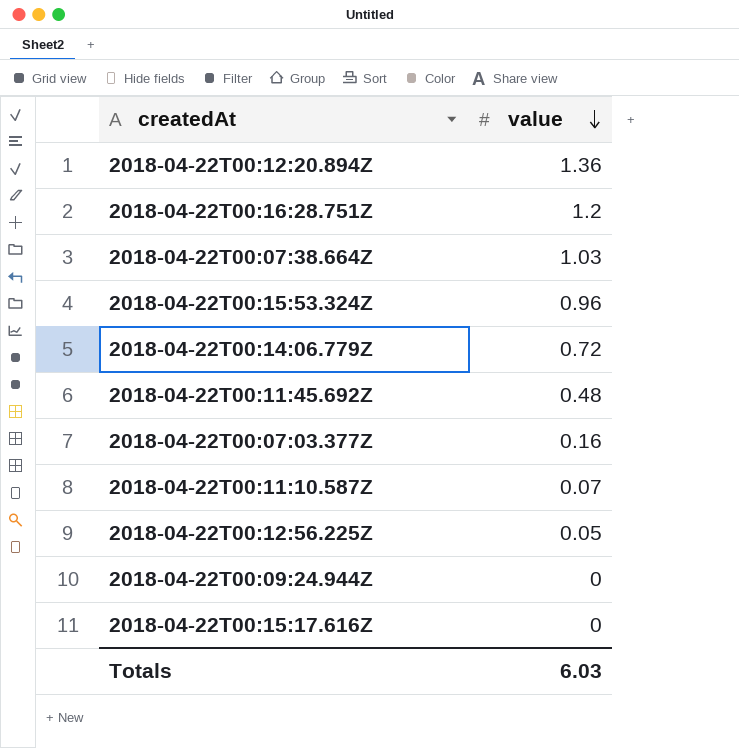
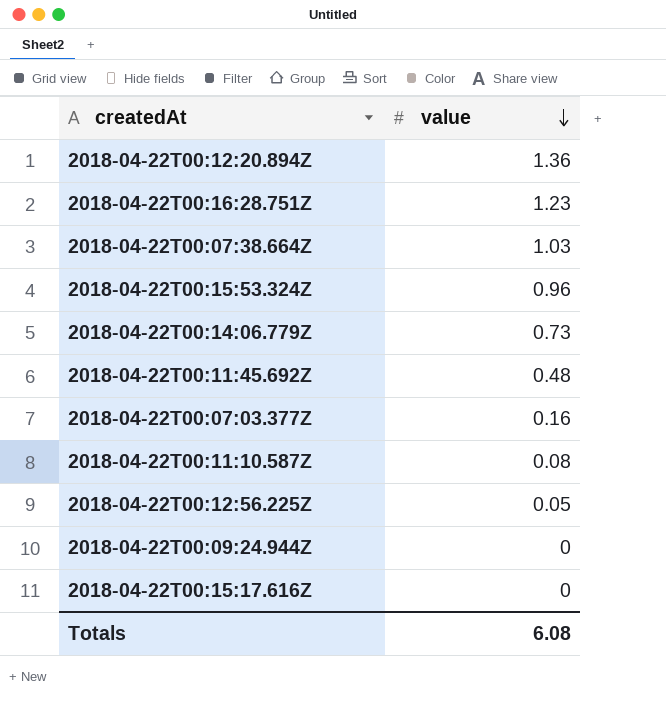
2018-04-22T00:16:28.751Z | value: 1.2 -> 1.23
2018-04-22T00:14:06.779Z | value: 0.72 -> 0.73
2018-04-22T00:11:10.587Z | value: 0.07 -> 0.08
Totals | value: 6.03 -> 6.08

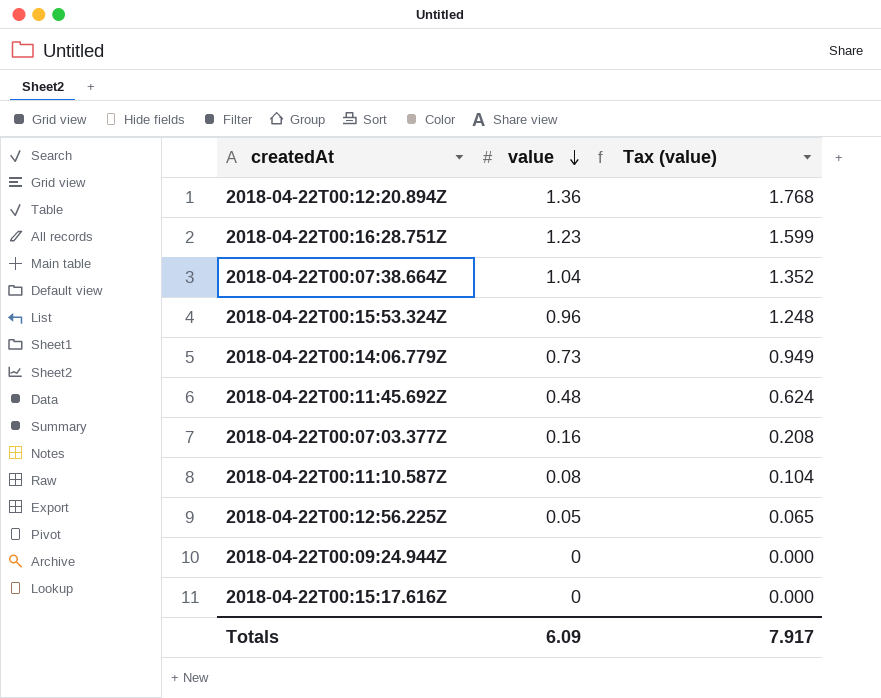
column Tax (value) | formula: none -> [value] * 1.3
2018-04-22T00:07:38.664Z | value: 1.03 -> 1.04
Totals | value: 6.08 -> 6.09

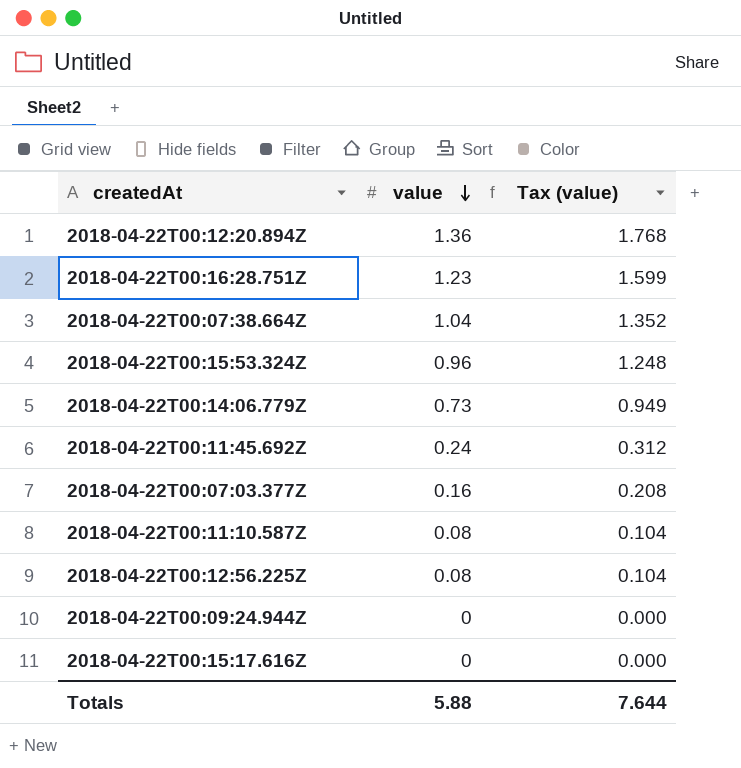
2018-04-22T00:11:45.692Z | value: 0.48 -> 0.24
2018-04-22T00:11:45.692Z | Tax (value): 0.624 -> 0.312
2018-04-22T00:12:56.225Z | value: 0.05 -> 0.08
2018-04-22T00:12:56.225Z | Tax (value): 0.065 -> 0.104
Totals | value: 6.09 -> 5.88
Totals | Tax (value): 7.917 -> 7.644

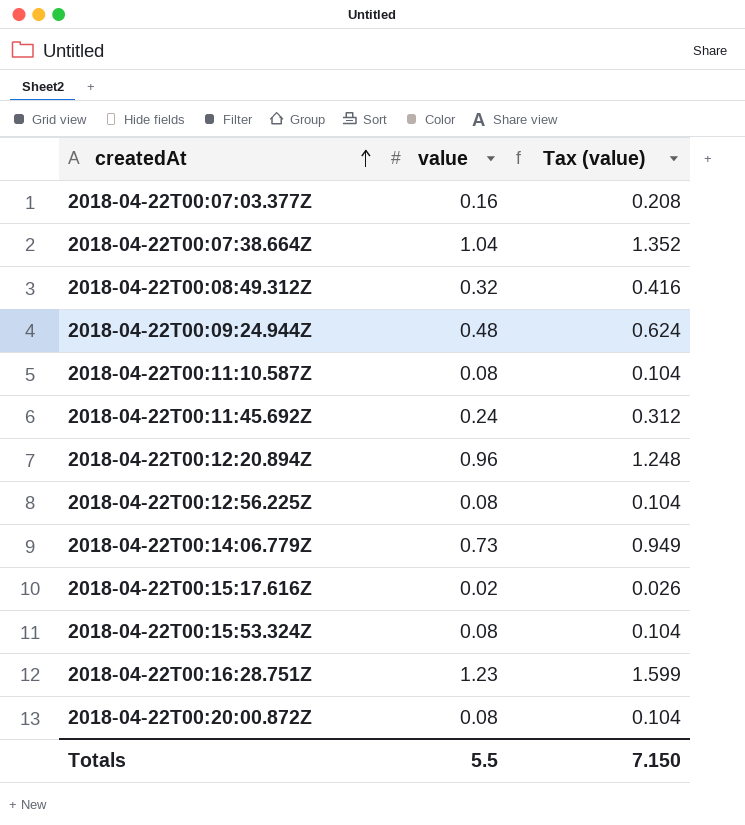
row order: value descending -> createdAt ascending
row 2018-04-22T00:08:49.312Z: none -> 0.32 | 0.416
2018-04-22T00:09:24.944Z | value: 0 -> 0.48
2018-04-22T00:09:24.944Z | Tax (value): 0.000 -> 0.624
2018-04-22T00:12:20.894Z | value: 1.36 -> 0.96
2018-04-22T00:12:20.894Z | Tax (value): 1.768 -> 1.248
2018-04-22T00:15:17.616Z | value: 0 -> 0.02
2018-04-22T00:15:17.616Z | Tax (value): 0.000 -> 0.026
2018-04-22T00:15:53.324Z | value: 0.96 -> 0.08
2018-04-22T00:15:53.324Z | Tax (value): 1.248 -> 0.104
row 2018-04-22T00:20:00.872Z: none -> 0.08 | 0.104
Totals | value: 5.88 -> 5.5
Totals | Tax (value): 7.644 -> 7.150

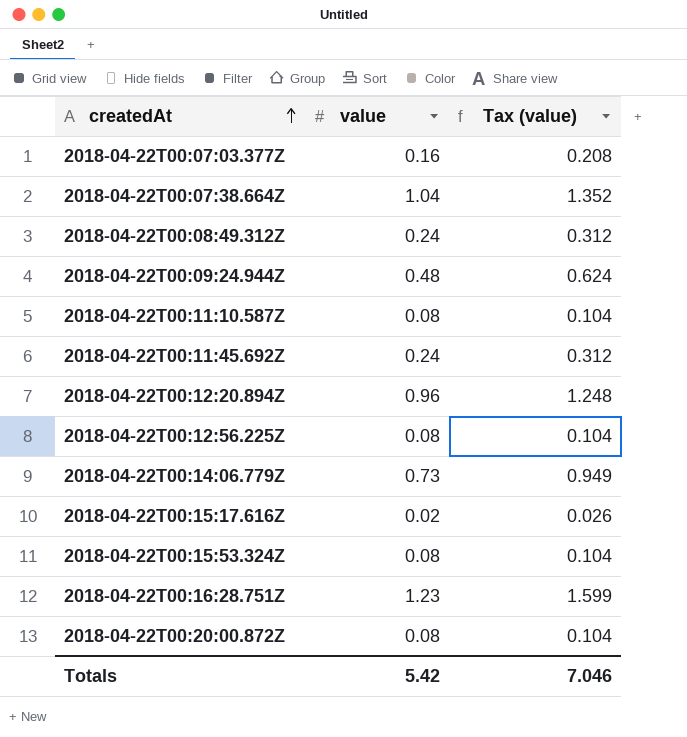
2018-04-22T00:08:49.312Z | value: 0.32 -> 0.24
2018-04-22T00:08:49.312Z | Tax (value): 0.416 -> 0.312
Totals | value: 5.5 -> 5.42
Totals | Tax (value): 7.150 -> 7.046

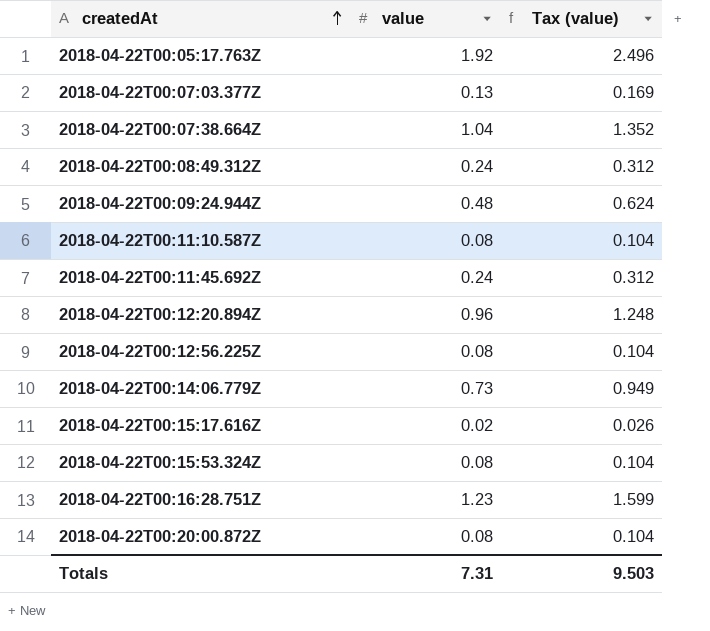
row 2018-04-22T00:05:17.763Z: none -> 1.92 | 2.496
2018-04-22T00:07:03.377Z | value: 0.16 -> 0.13
2018-04-22T00:07:03.377Z | Tax (value): 0.208 -> 0.169
Totals | value: 5.42 -> 7.31
Totals | Tax (value): 7.046 -> 9.503

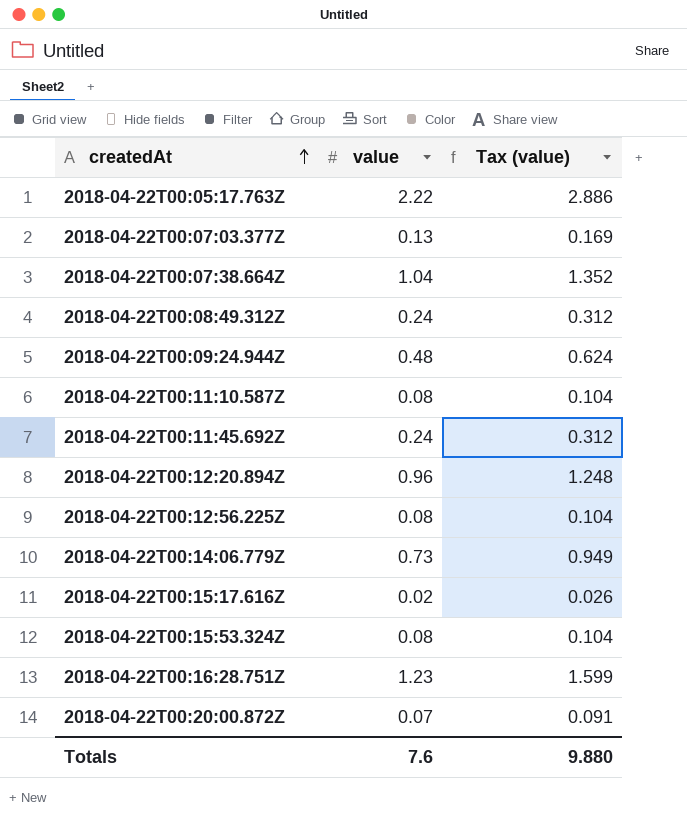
2018-04-22T00:05:17.763Z | value: 1.92 -> 2.22
2018-04-22T00:05:17.763Z | Tax (value): 2.496 -> 2.886
2018-04-22T00:20:00.872Z | value: 0.08 -> 0.07
2018-04-22T00:20:00.872Z | Tax (value): 0.104 -> 0.091
Totals | value: 7.31 -> 7.6
Totals | Tax (value): 9.503 -> 9.880

